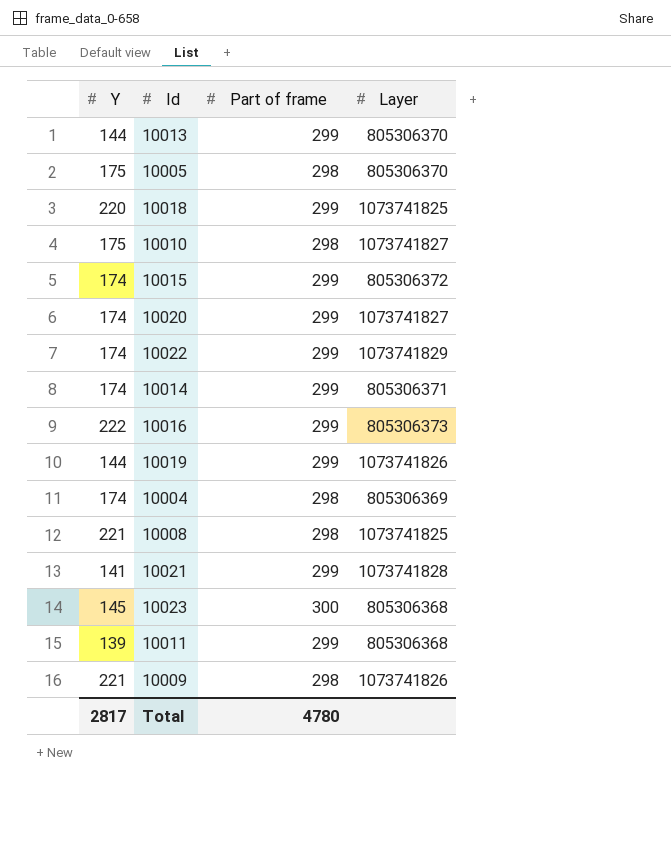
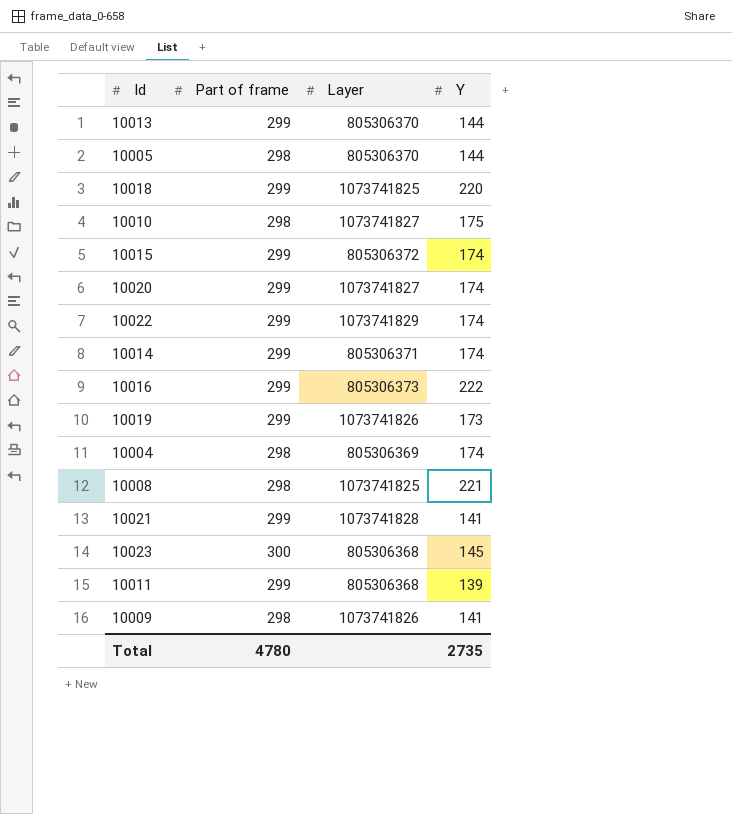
column Y | position: 1 -> 4
10005 | Y: 175 -> 144
10019 | Y: 144 -> 173
10009 | Y: 221 -> 141
Total | Y: 2817 -> 2735

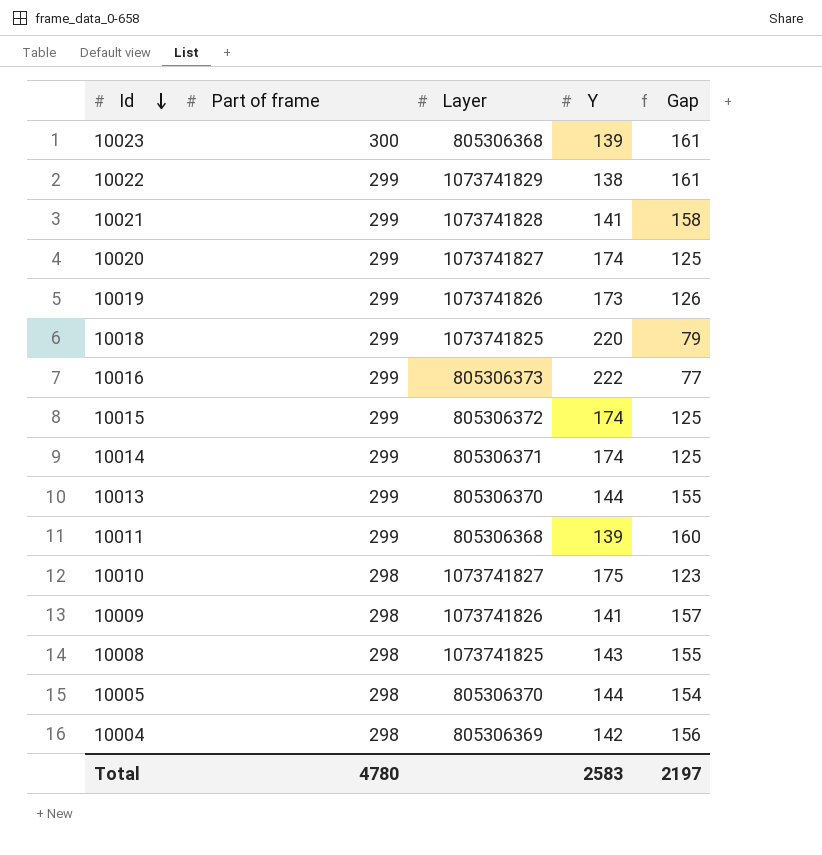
row order: none -> Id descending
column Gap | formula: none -> [Part of frame] - [Y]
10023 | Y: 145 -> 139
10022 | Y: 174 -> 138
10008 | Y: 221 -> 143
10004 | Y: 174 -> 142
Total | Y: 2735 -> 2583

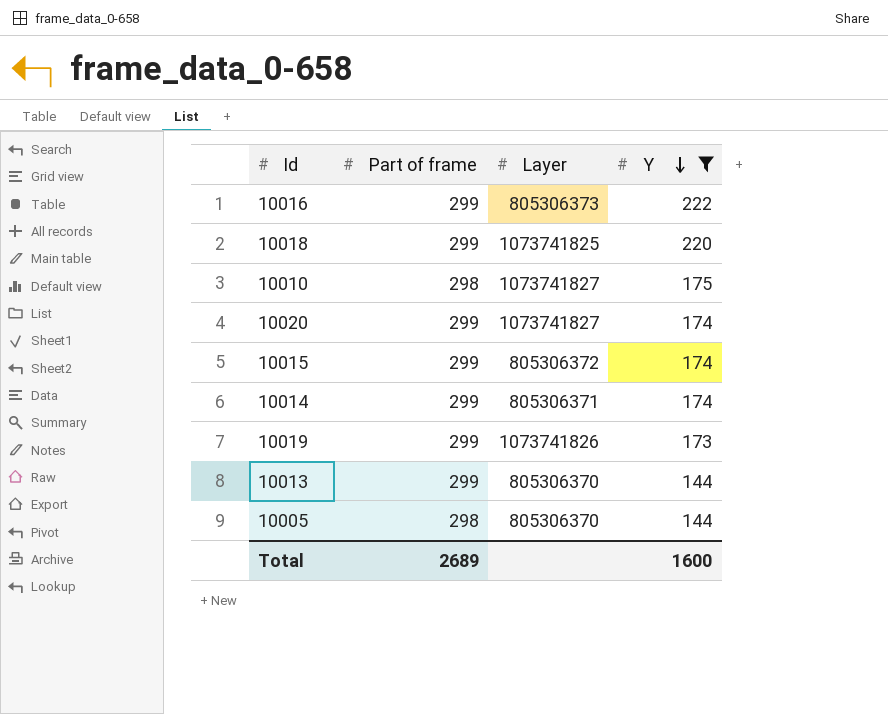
filter: none -> Y >= 144
row order: Id descending -> Y descending
column Gap | formula: [Part of frame] - [Y] -> none
Total | Part of frame: 4780 -> 2689
Total | Y: 2583 -> 1600

